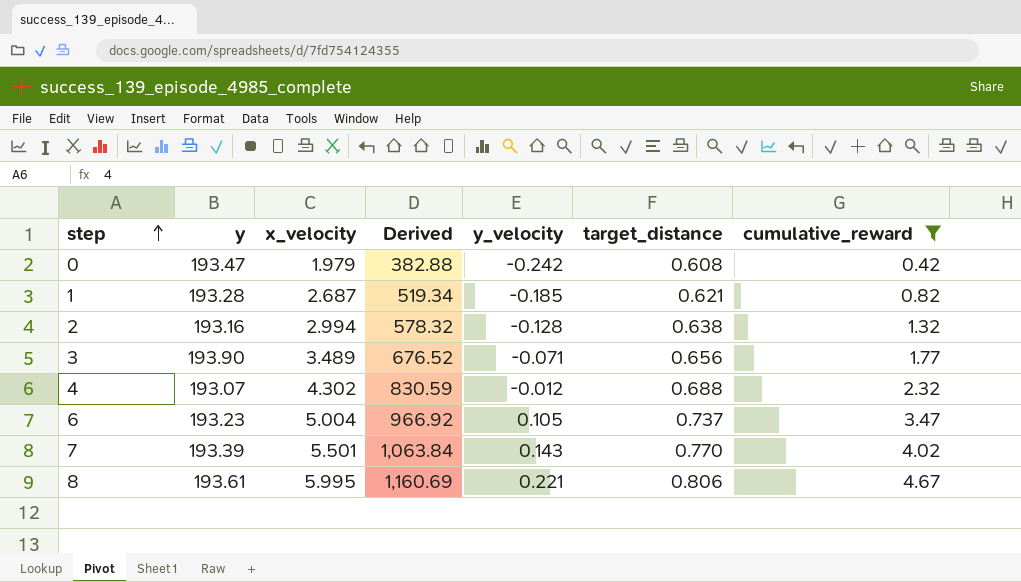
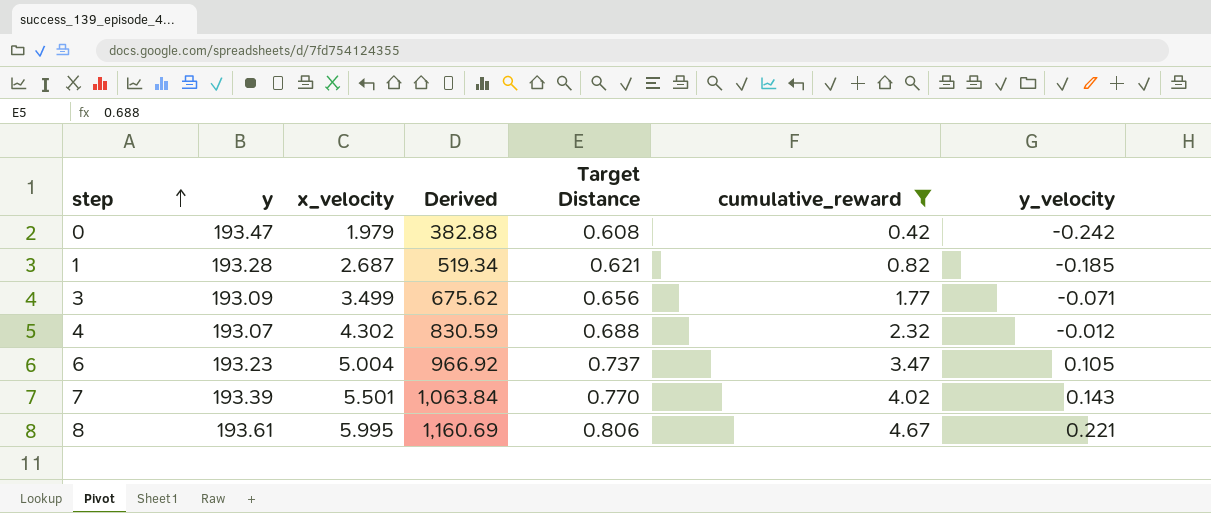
column name: target_distance -> Target Distance
column y_velocity | position: 5 -> 7
row 2: 193.16 | 2.994 | 578.32 | -0.128 | 0.638 | 1.32 -> none
3 | y: 193.90 -> 193.09
3 | x_velocity: 3.489 -> 3.499
3 | Derived: 676.52 -> 675.62

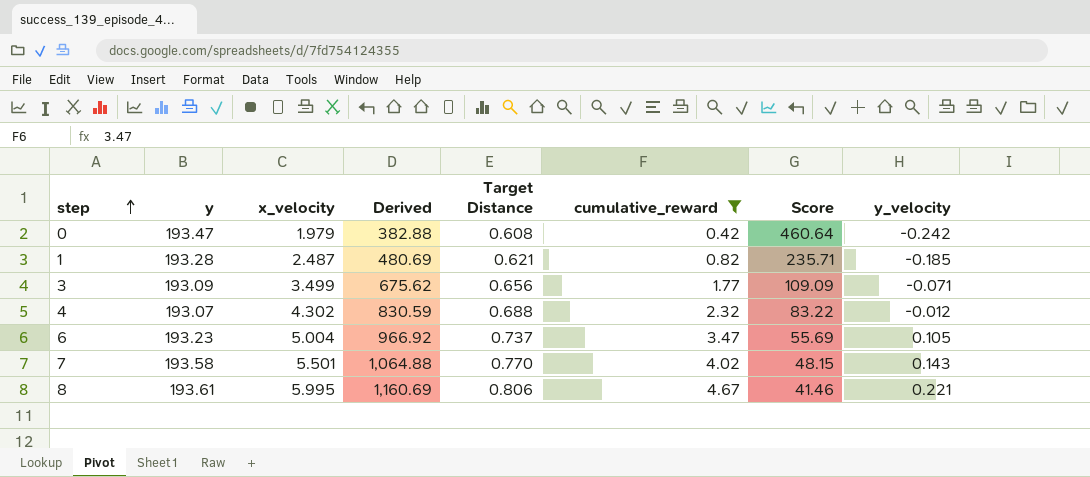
column Score | formula: none -> [y] / [cumulative_reward]
1 | x_velocity: 2.687 -> 2.487
1 | Derived: 519.34 -> 480.69
7 | y: 193.39 -> 193.58
7 | Derived: 1,063.84 -> 1,064.88

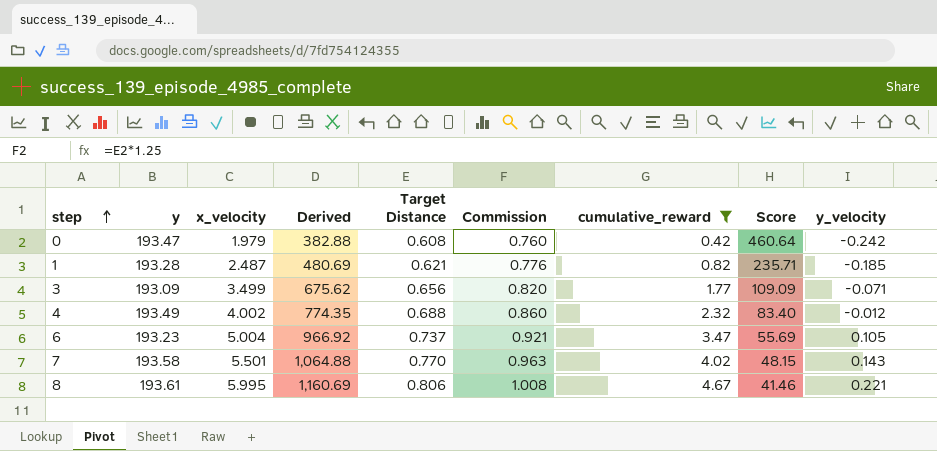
column Commission | formula: none -> [Target Distance] * 1.25
4 | y: 193.07 -> 193.49
4 | x_velocity: 4.302 -> 4.002
4 | Derived: 830.59 -> 774.35
4 | Score: 83.22 -> 83.40

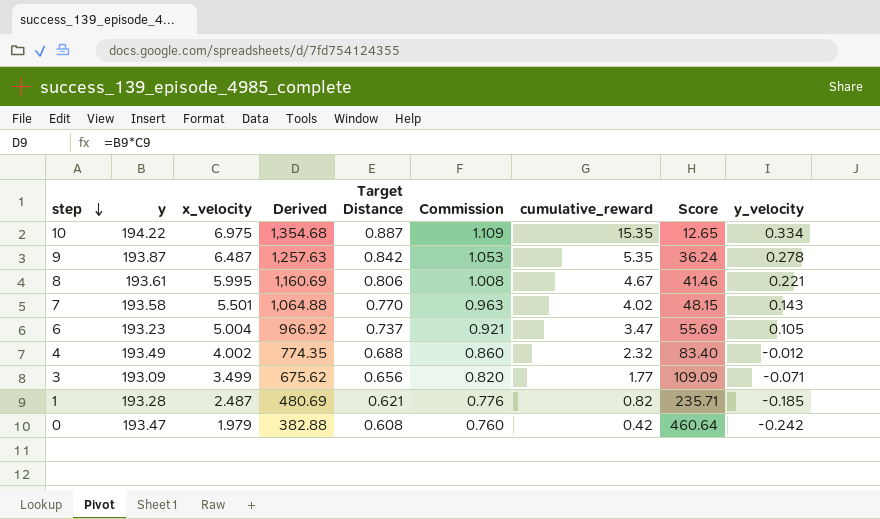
filter: cumulative_reward <= 4.67 -> none
row order: step ascending -> step descending

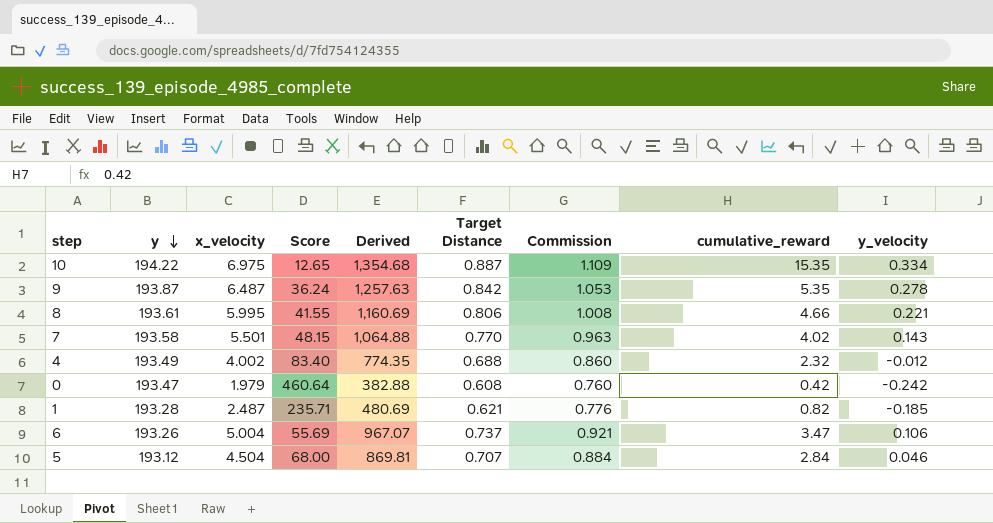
row order: step descending -> y descending
column Score | position: 8 -> 4
row 3: 193.09 | 3.499 | 675.62 | 0.656 | 0.820 | 1.77 | 109.09 | -0.071 -> none
8 | Score: 41.46 -> 41.55
8 | cumulative_reward: 4.67 -> 4.66
6 | y: 193.23 -> 193.26
6 | Derived: 966.92 -> 967.07
6 | y_velocity: 0.105 -> 0.106
row 5: none -> 193.12 | 4.504 | 68.00 | 869.81 | 0.707 | 0.884 | 2.84 | 0.046

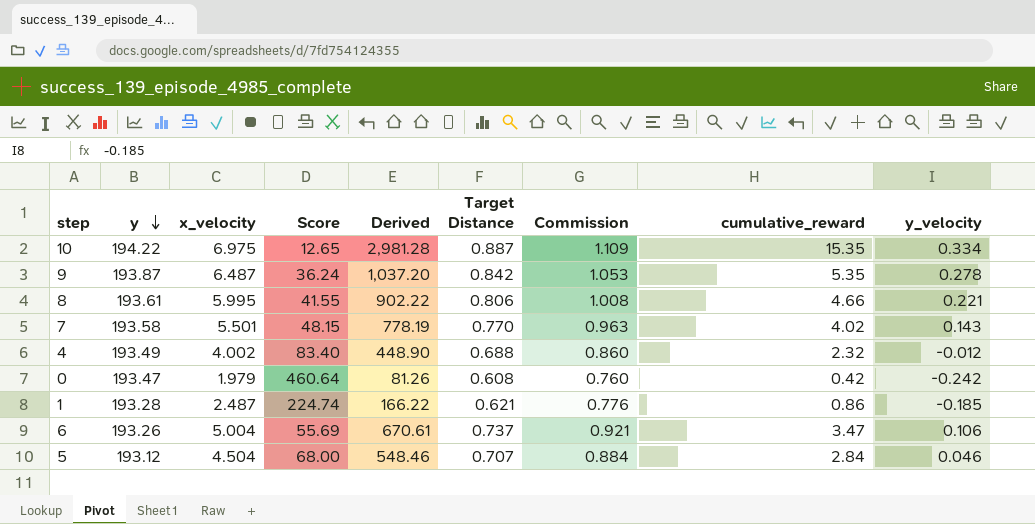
column Derived | formula: [y] * [x_velocity] -> [y] * [cumulative_reward]
1 | Score: 235.71 -> 224.74
1 | cumulative_reward: 0.82 -> 0.86

